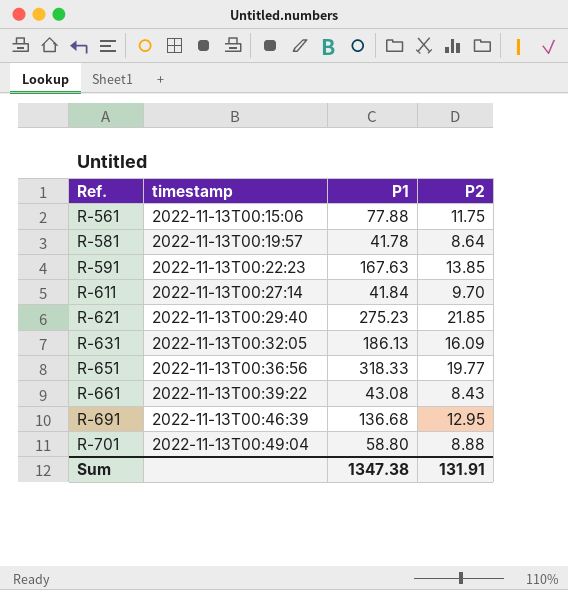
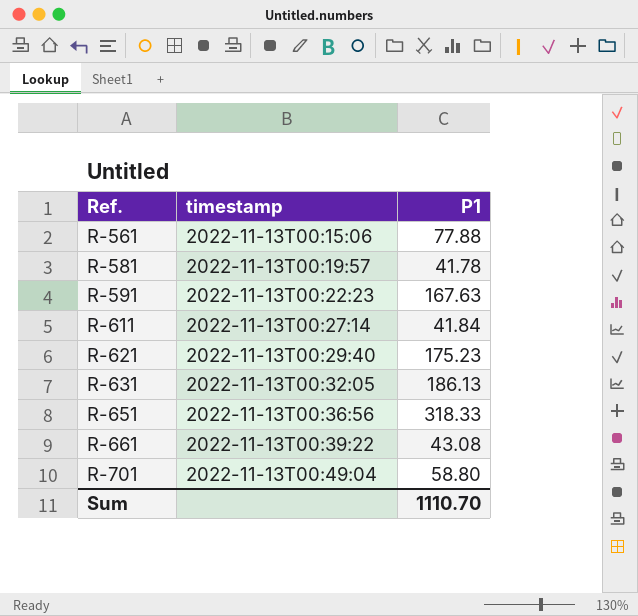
column P2 | position: 4 -> none
row R-691: 2022-11-13T00:46:39 | 136.68 | 12.95 -> none
R-621 | P1: 275.23 -> 175.23
Sum | P1: 1347.38 -> 1110.70

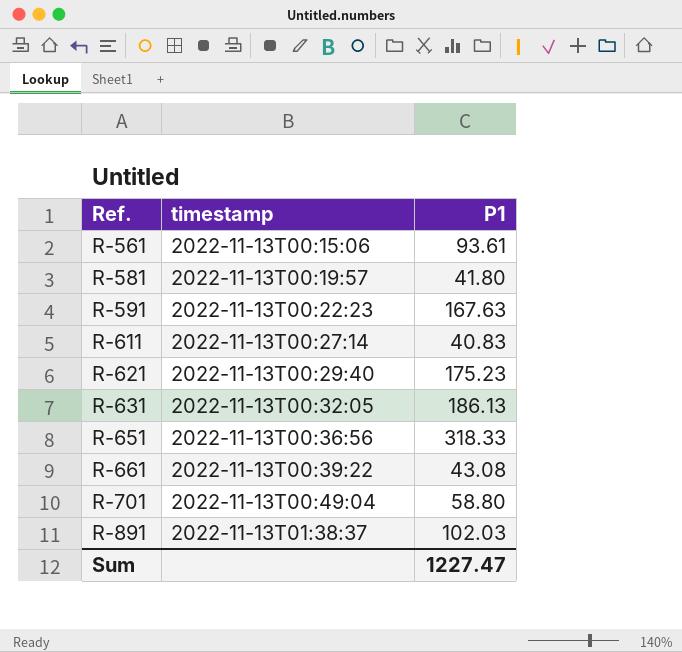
R-561 | P1: 77.88 -> 93.61
R-581 | P1: 41.78 -> 41.80
R-611 | P1: 41.84 -> 40.83
row R-891: none -> 2022-11-13T01:38:37 | 102.03
Sum | P1: 1110.70 -> 1227.47

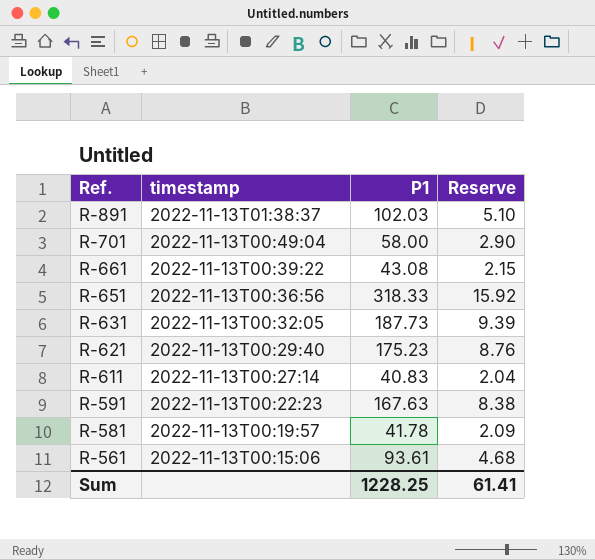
row order: Ref. ascending -> Ref. descending
column Reserve | formula: none -> [P1] * 0.05
R-701 | P1: 58.80 -> 58.00
R-631 | P1: 186.13 -> 187.73
R-581 | P1: 41.80 -> 41.78
Sum | P1: 1227.47 -> 1228.25

